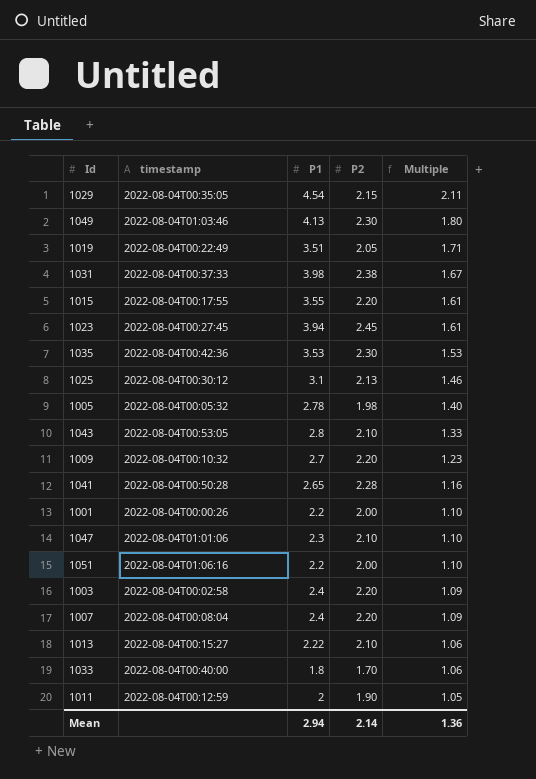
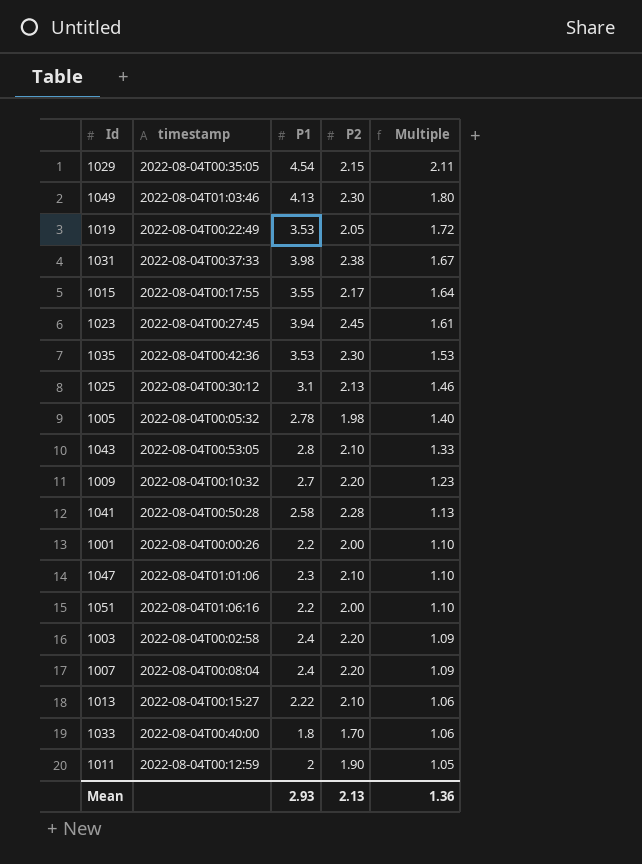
1019 | P1: 3.51 -> 3.53
1019 | Multiple: 1.71 -> 1.72
1015 | P2: 2.20 -> 2.17
1015 | Multiple: 1.61 -> 1.64
1041 | P1: 2.65 -> 2.58
1041 | Multiple: 1.16 -> 1.13
Mean | P1: 2.94 -> 2.93
Mean | P2: 2.14 -> 2.13

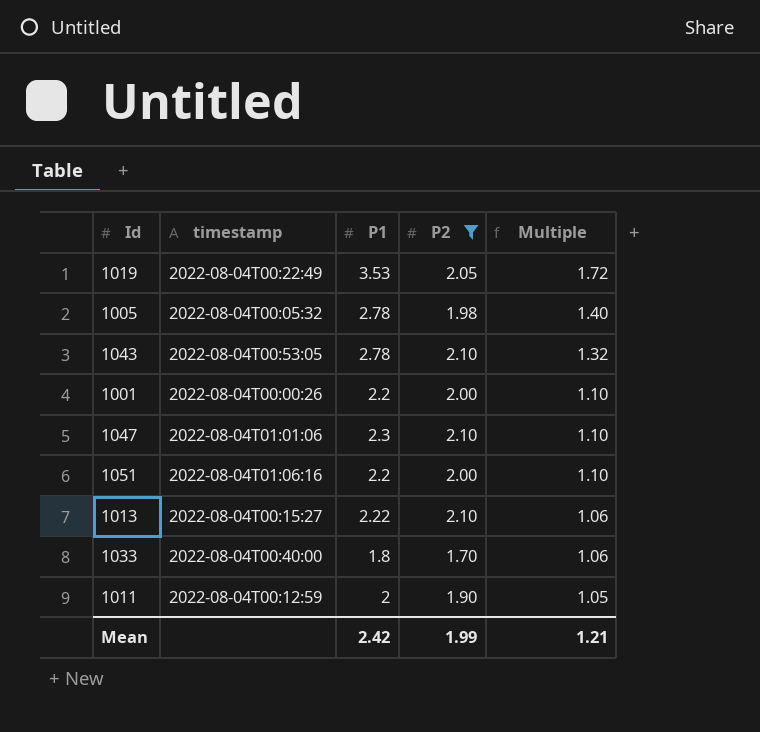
filter: none -> P2 <= 2.10
1043 | P1: 2.8 -> 2.78
1043 | Multiple: 1.33 -> 1.32
Mean | P1: 2.93 -> 2.42
Mean | P2: 2.13 -> 1.99
Mean | Multiple: 1.36 -> 1.21

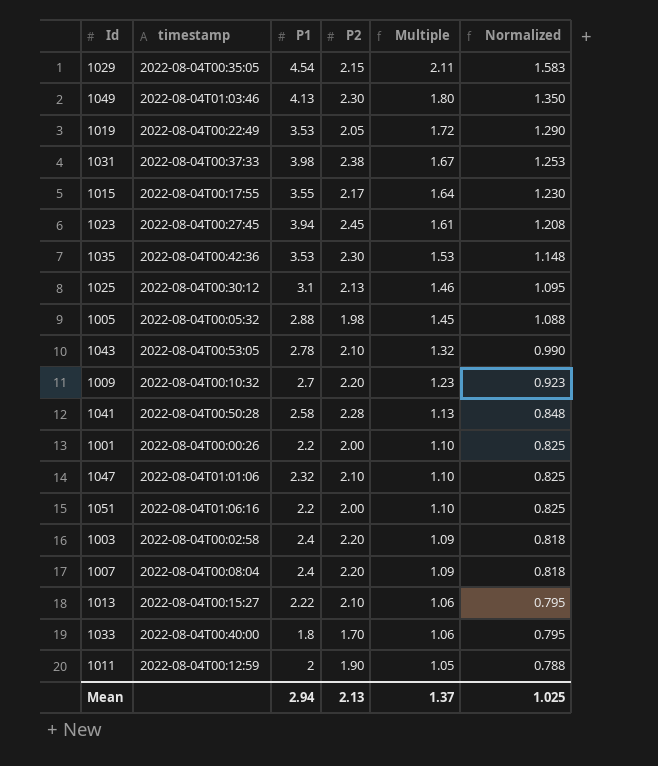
filter: P2 <= 2.10 -> none
column Normalized | formula: none -> [Multiple] * 0.75
1005 | P1: 2.78 -> 2.88
1005 | Multiple: 1.40 -> 1.45
1047 | P1: 2.3 -> 2.32
Mean | P1: 2.42 -> 2.94
Mean | P2: 1.99 -> 2.13
Mean | Multiple: 1.21 -> 1.37

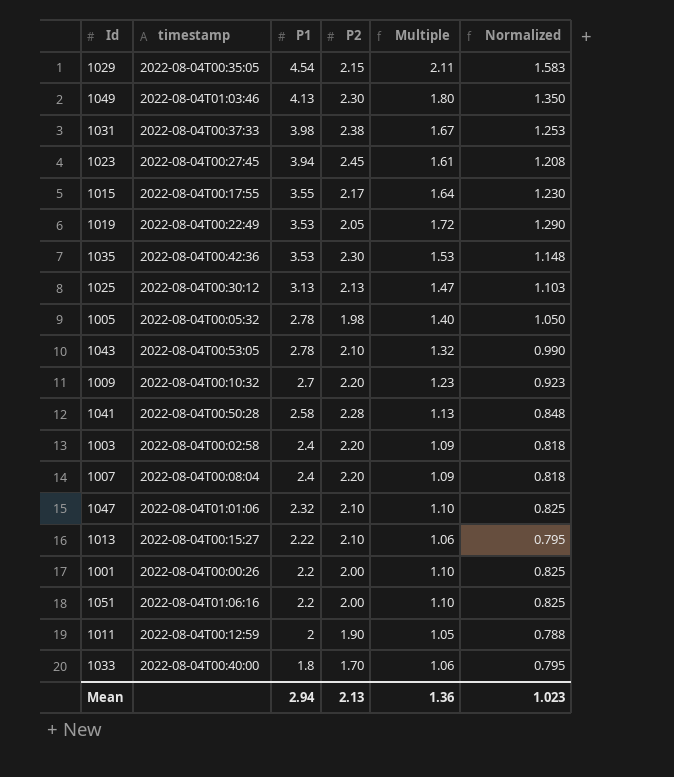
row order: Multiple descending -> P1 descending
1025 | P1: 3.1 -> 3.13
1025 | Multiple: 1.46 -> 1.47
1025 | Normalized: 1.095 -> 1.103
1005 | P1: 2.88 -> 2.78
1005 | Multiple: 1.45 -> 1.40
1005 | Normalized: 1.088 -> 1.050
Mean | Multiple: 1.37 -> 1.36
Mean | Normalized: 1.025 -> 1.023

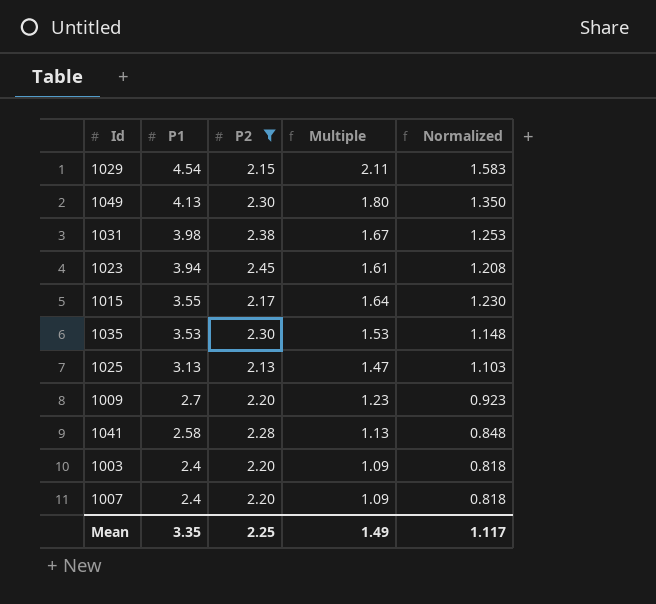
filter: none -> P2 >= 2.13
column timestamp | position: 2 -> none
Mean | P1: 2.94 -> 3.35
Mean | P2: 2.13 -> 2.25
Mean | Multiple: 1.36 -> 1.49
Mean | Normalized: 1.023 -> 1.117

